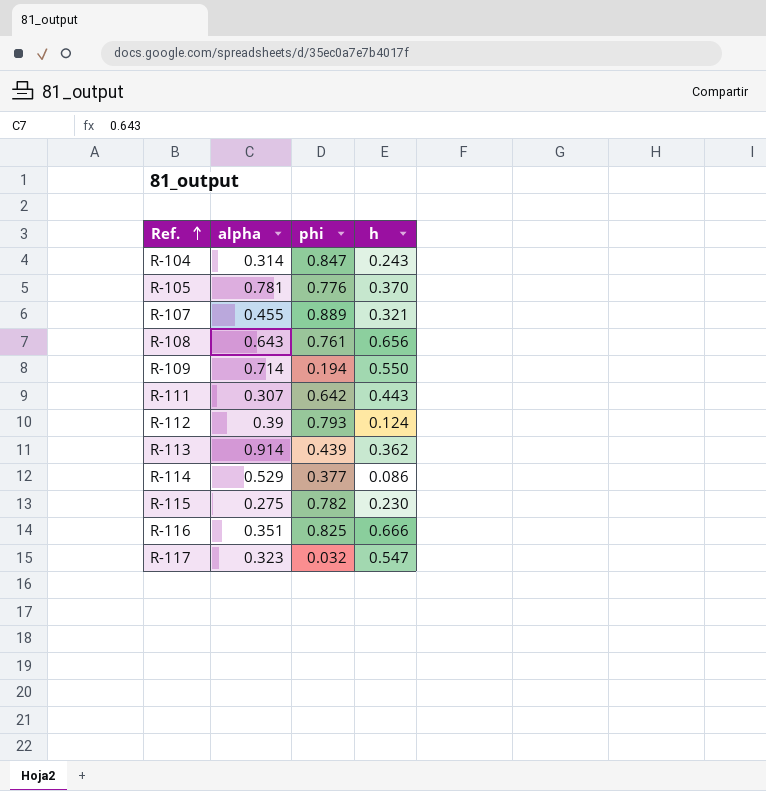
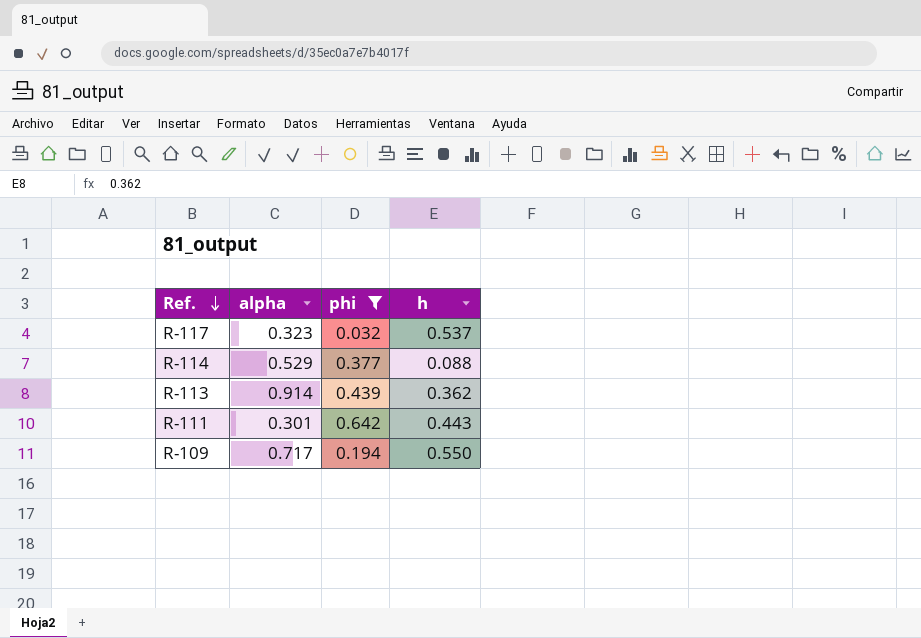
filter: none -> phi <= 0.642
row order: Ref. ascending -> Ref. descending
R-117 | h: 0.547 -> 0.537
R-114 | h: 0.086 -> 0.088
R-111 | alpha: 0.307 -> 0.301
R-109 | alpha: 0.714 -> 0.717

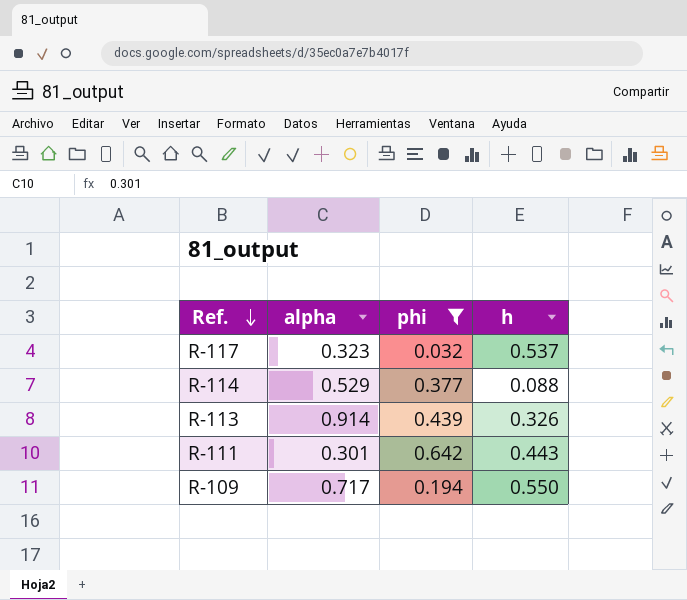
R-113 | h: 0.362 -> 0.326

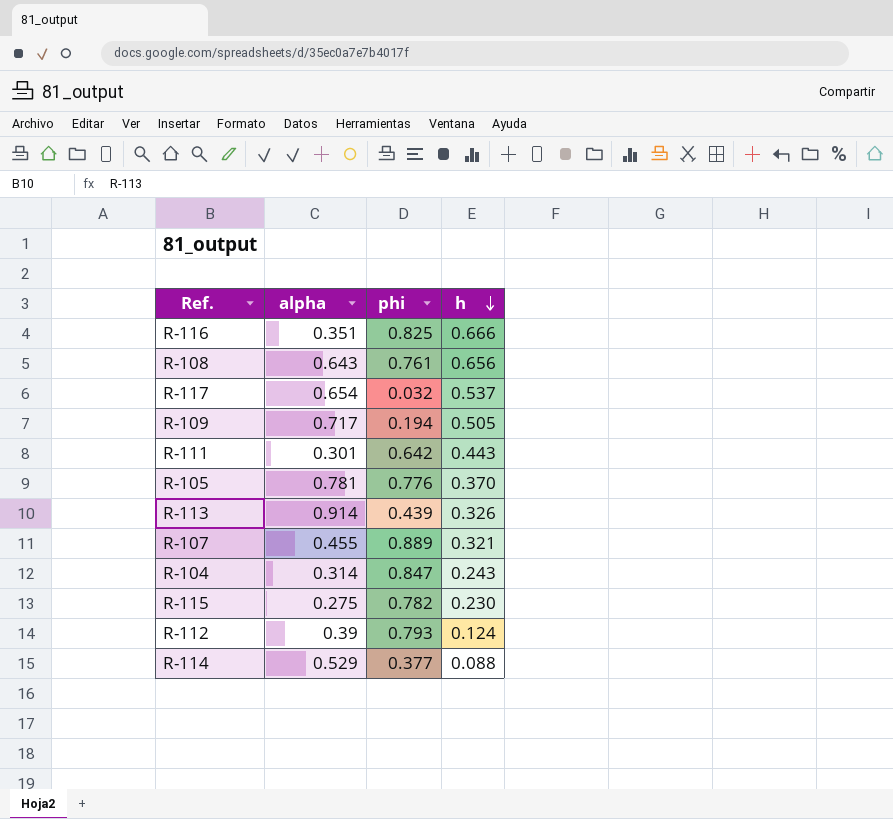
filter: phi <= 0.642 -> none
row order: Ref. descending -> h descending
R-117 | alpha: 0.323 -> 0.654
R-109 | h: 0.550 -> 0.505

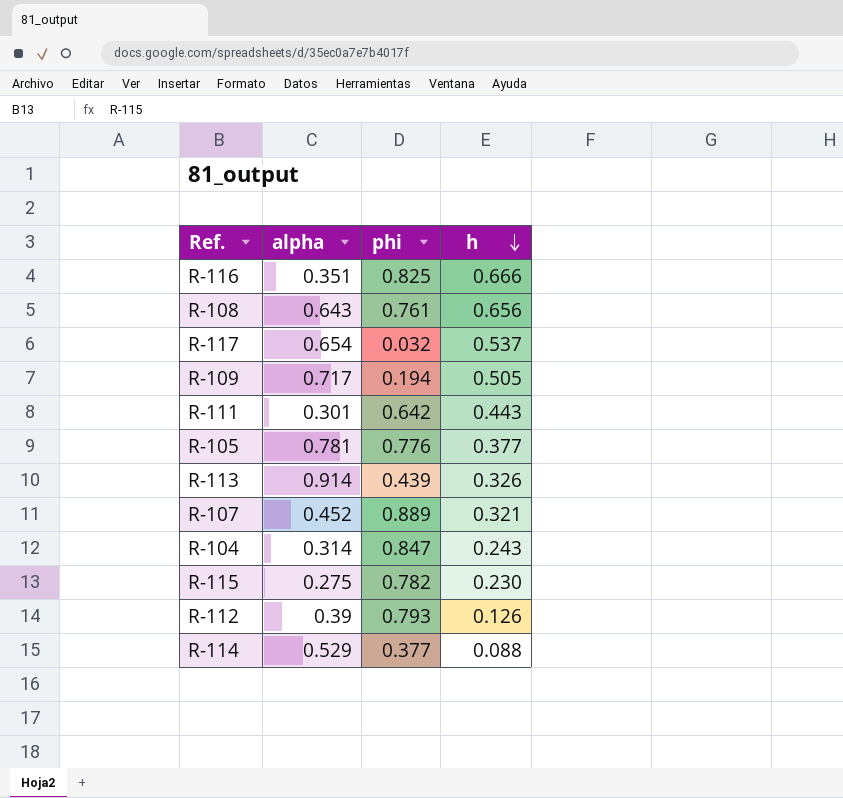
R-105 | h: 0.370 -> 0.377
R-107 | alpha: 0.455 -> 0.452
R-112 | h: 0.124 -> 0.126

